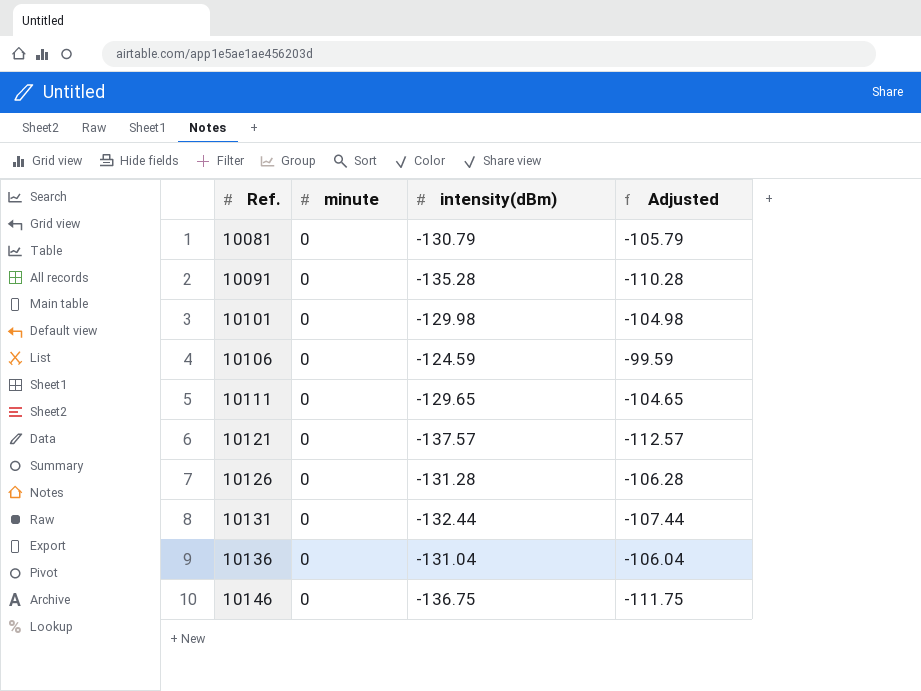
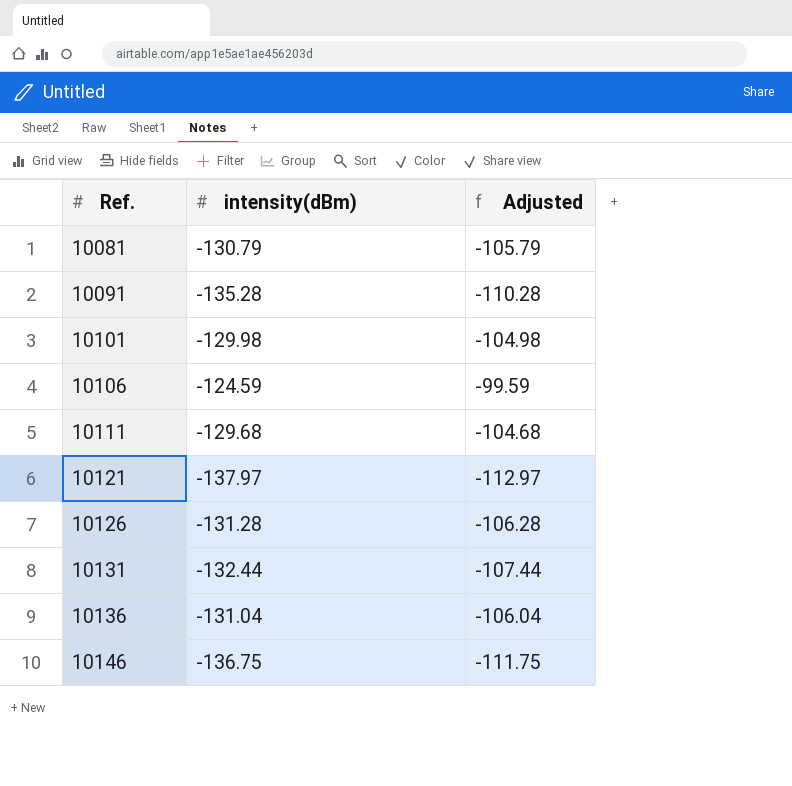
column minute | position: 2 -> none
10111 | intensity(dBm): -129.65 -> -129.68
10111 | Adjusted: -104.65 -> -104.68
10121 | intensity(dBm): -137.57 -> -137.97
10121 | Adjusted: -112.57 -> -112.97

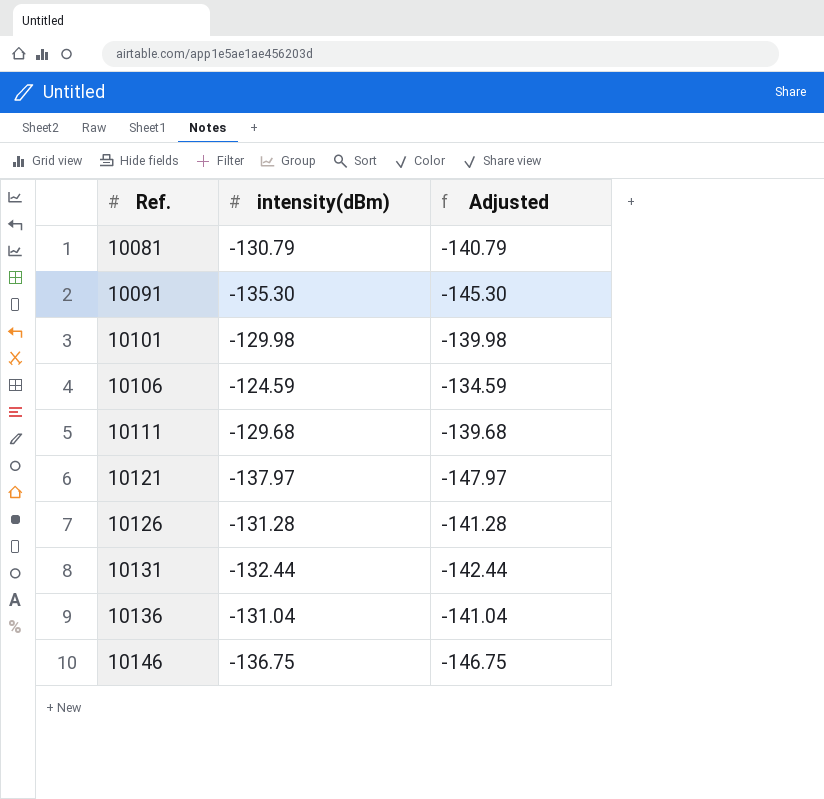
column Adjusted | formula: [intensity(dBm)] + 25 -> [intensity(dBm)] - 10
10091 | intensity(dBm): -135.28 -> -135.30

